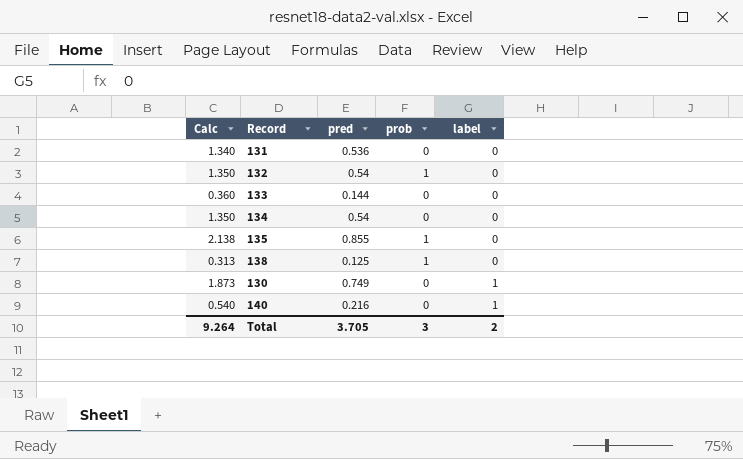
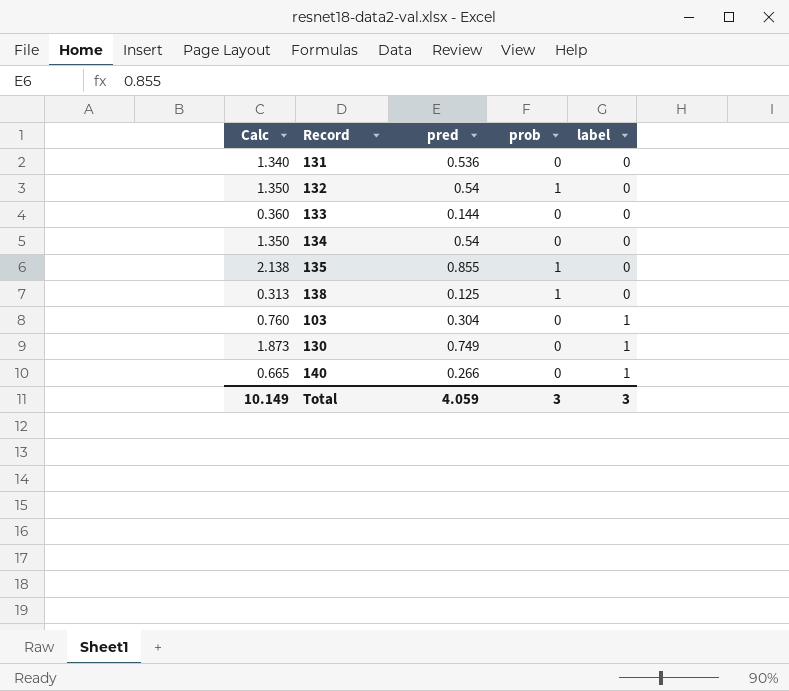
row 103: none -> 0.760 | 0.304 | 0 | 1
140 | Calc: 0.540 -> 0.665
140 | pred: 0.216 -> 0.266
Total | Calc: 9.264 -> 10.149
Total | pred: 3.705 -> 4.059
Total | label: 2 -> 3

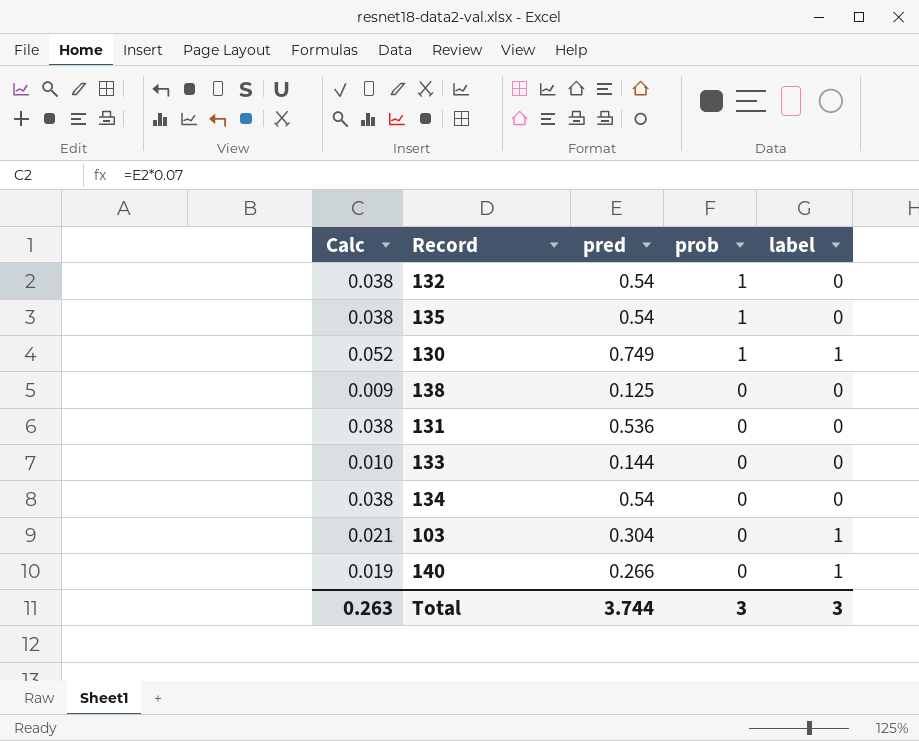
row order: label ascending -> prob descending
column Calc | formula: [pred] * 2.5 -> [pred] * 0.07
135 | pred: 0.855 -> 0.54
130 | prob: 0 -> 1
138 | prob: 1 -> 0
Total | Calc: 10.149 -> 0.263
Total | pred: 4.059 -> 3.744

